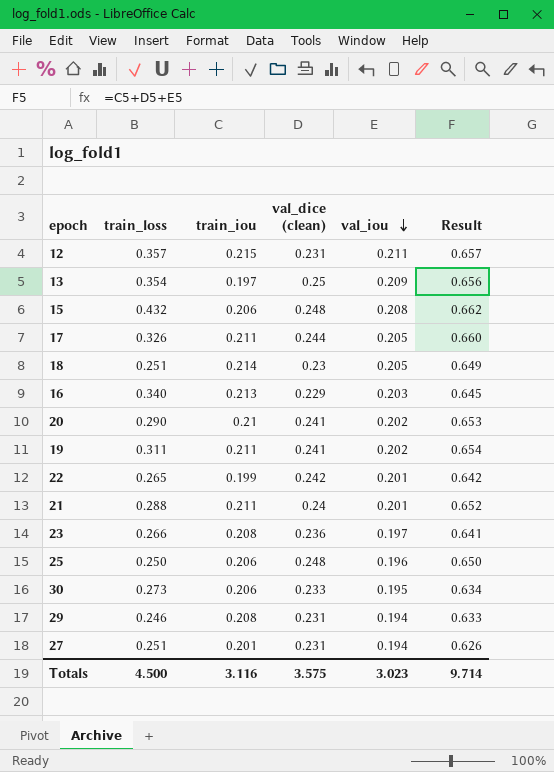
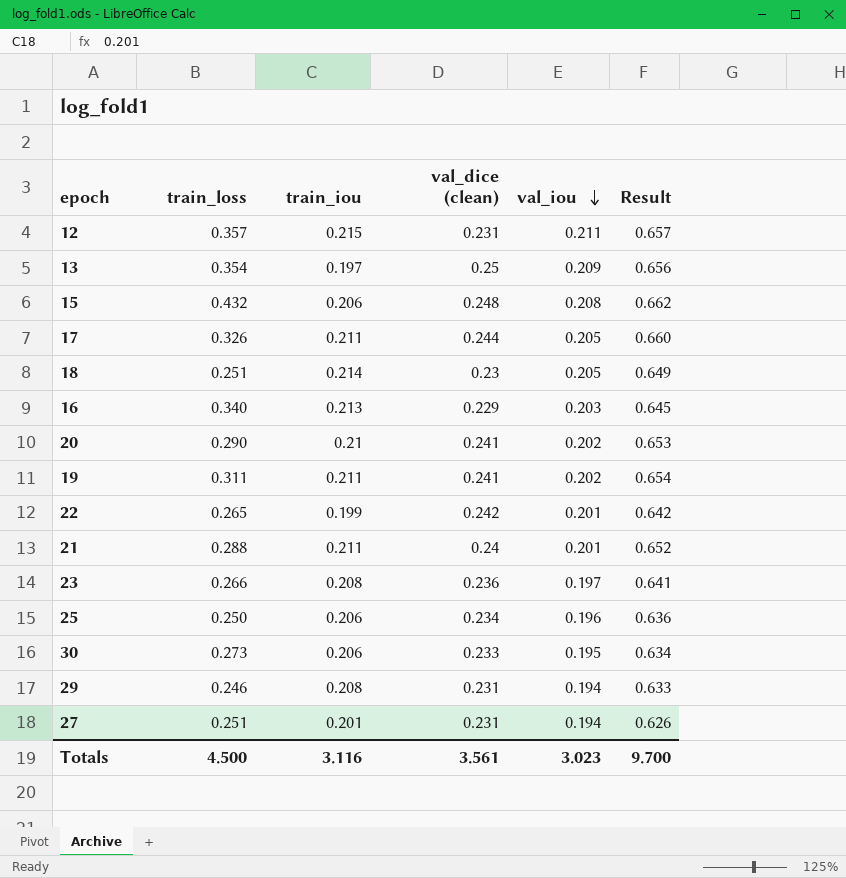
25 | val_dice (clean): 0.248 -> 0.234
25 | Result: 0.650 -> 0.636
Totals | val_dice (clean): 3.575 -> 3.561
Totals | Result: 9.714 -> 9.700

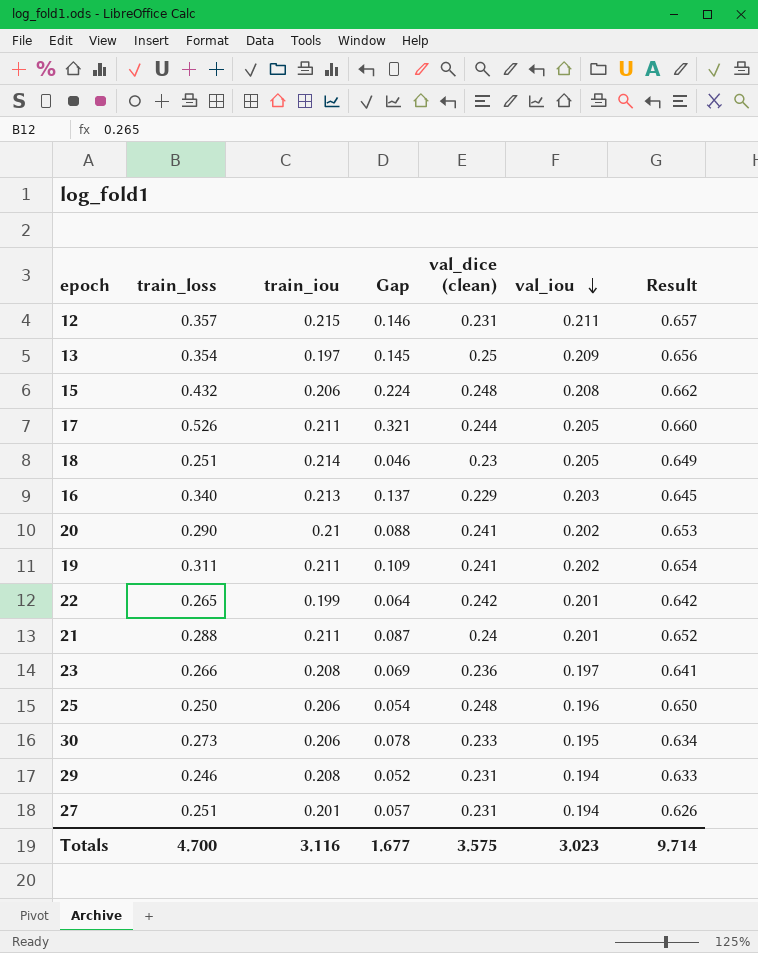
column Gap | formula: none -> [train_loss] - [val_iou]
17 | train_loss: 0.326 -> 0.526
25 | val_dice (clean): 0.234 -> 0.248
25 | Result: 0.636 -> 0.650
Totals | train_loss: 4.500 -> 4.700
Totals | val_dice (clean): 3.561 -> 3.575
Totals | Result: 9.700 -> 9.714

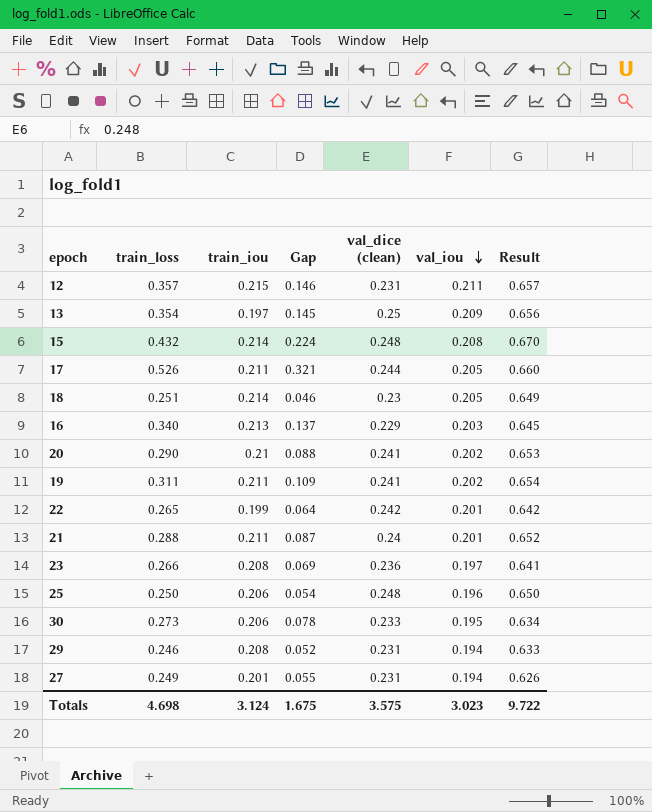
15 | train_iou: 0.206 -> 0.214
15 | Result: 0.662 -> 0.670
27 | train_loss: 0.251 -> 0.249
27 | Gap: 0.057 -> 0.055
Totals | train_loss: 4.700 -> 4.698
Totals | train_iou: 3.116 -> 3.124
Totals | Gap: 1.677 -> 1.675
Totals | Result: 9.714 -> 9.722

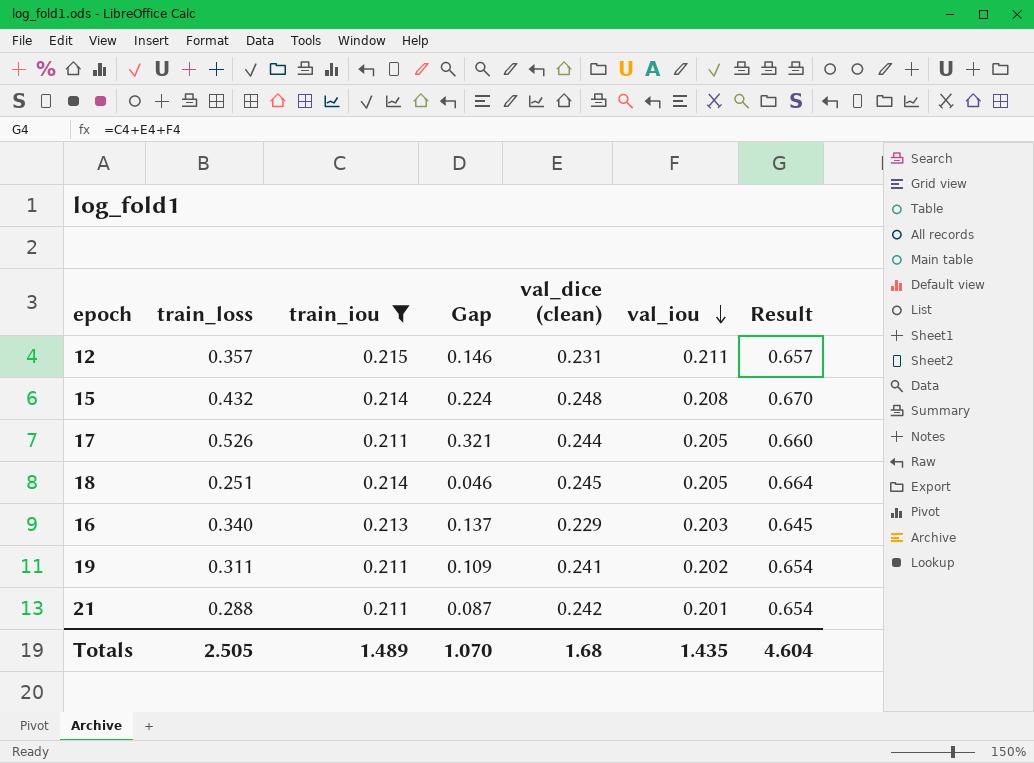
filter: none -> train_iou >= 0.211
18 | val_dice (clean): 0.23 -> 0.245
18 | Result: 0.649 -> 0.664
21 | val_dice (clean): 0.24 -> 0.242
21 | Result: 0.652 -> 0.654
Totals | train_loss: 4.698 -> 2.505
Totals | train_iou: 3.124 -> 1.489
Totals | Gap: 1.675 -> 1.070
Totals | val_dice (clean): 3.575 -> 1.68
Totals | val_iou: 3.023 -> 1.435
Totals | Result: 9.722 -> 4.604

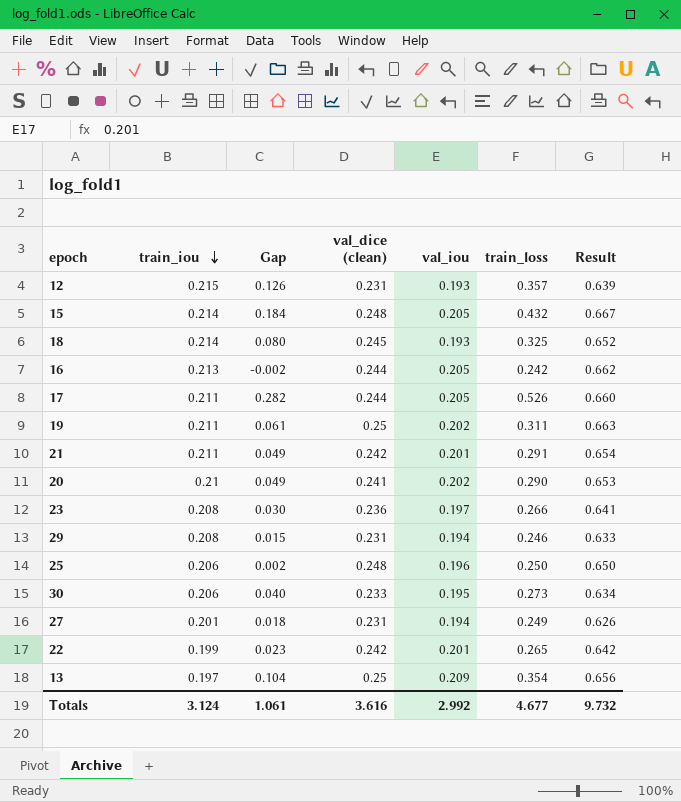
filter: train_iou >= 0.211 -> none
row order: val_iou descending -> train_iou descending
column Gap | formula: [train_loss] - [val_iou] -> [train_loss] - [val_dice (clean)]
column train_loss | position: 2 -> 6
12 | val_iou: 0.211 -> 0.193
12 | Result: 0.657 -> 0.639
15 | val_iou: 0.208 -> 0.205
15 | Result: 0.670 -> 0.667
18 | val_iou: 0.205 -> 0.193
18 | train_loss: 0.251 -> 0.325
18 | Result: 0.664 -> 0.652
16 | val_dice (clean): 0.229 -> 0.244
16 | val_iou: 0.203 -> 0.205
16 | train_loss: 0.340 -> 0.242
16 | Result: 0.645 -> 0.662
19 | val_dice (clean): 0.241 -> 0.25
19 | Result: 0.654 -> 0.663
21 | train_loss: 0.288 -> 0.291
Totals | train_iou: 1.489 -> 3.124
Totals | Gap: 1.070 -> 1.061
Totals | val_dice (clean): 1.68 -> 3.616
Totals | val_iou: 1.435 -> 2.992
Totals | train_loss: 2.505 -> 4.677
Totals | Result: 4.604 -> 9.732

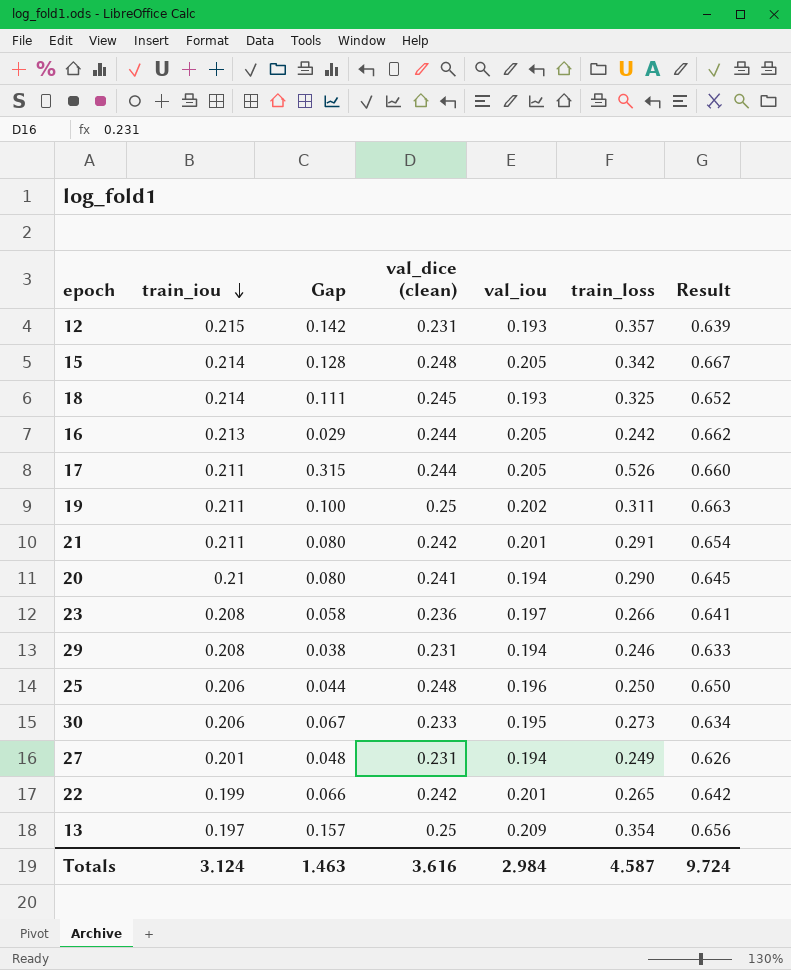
column Gap | formula: [train_loss] - [val_dice (clean)] -> [train_loss] - [train_iou]
15 | train_loss: 0.432 -> 0.342
20 | val_iou: 0.202 -> 0.194
20 | Result: 0.653 -> 0.645
Totals | Gap: 1.061 -> 1.463
Totals | val_iou: 2.992 -> 2.984
Totals | train_loss: 4.677 -> 4.587
Totals | Result: 9.732 -> 9.724

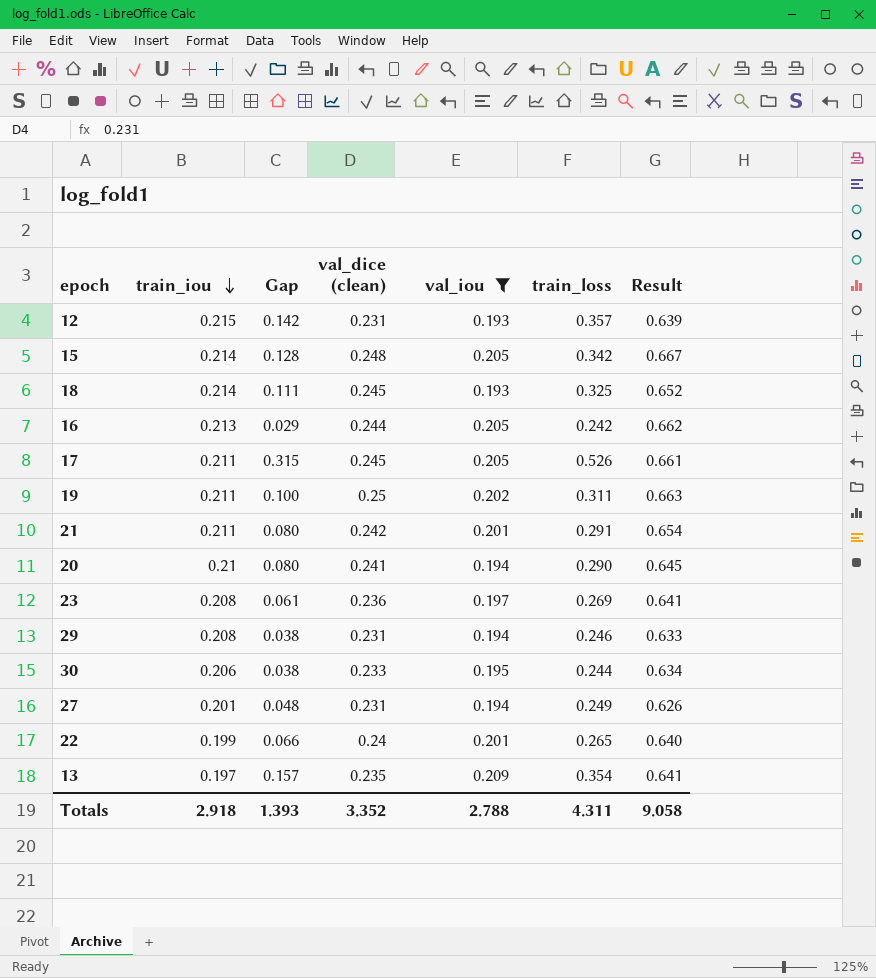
filter: none -> val_iou != 0.196
17 | val_dice (clean): 0.244 -> 0.245
17 | Result: 0.660 -> 0.661
23 | Gap: 0.058 -> 0.061
23 | train_loss: 0.266 -> 0.269
30 | Gap: 0.067 -> 0.038
30 | train_loss: 0.273 -> 0.244
22 | val_dice (clean): 0.242 -> 0.24
22 | Result: 0.642 -> 0.640
13 | val_dice (clean): 0.25 -> 0.235
13 | Result: 0.656 -> 0.641
Totals | train_iou: 3.124 -> 2.918
Totals | Gap: 1.463 -> 1.393
Totals | val_dice (clean): 3.616 -> 3.352
Totals | val_iou: 2.984 -> 2.788
Totals | train_loss: 4.587 -> 4.311
Totals | Result: 9.724 -> 9.058

